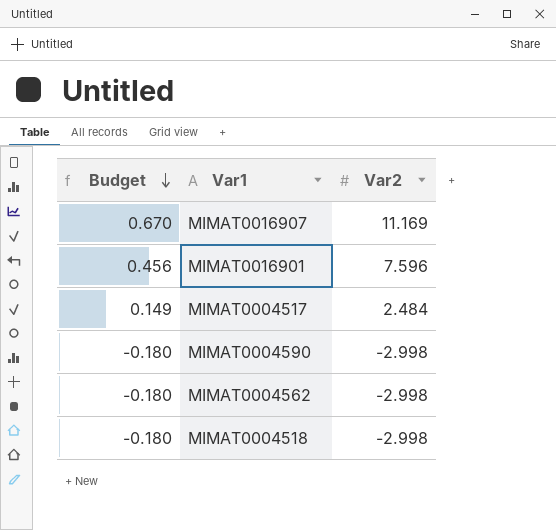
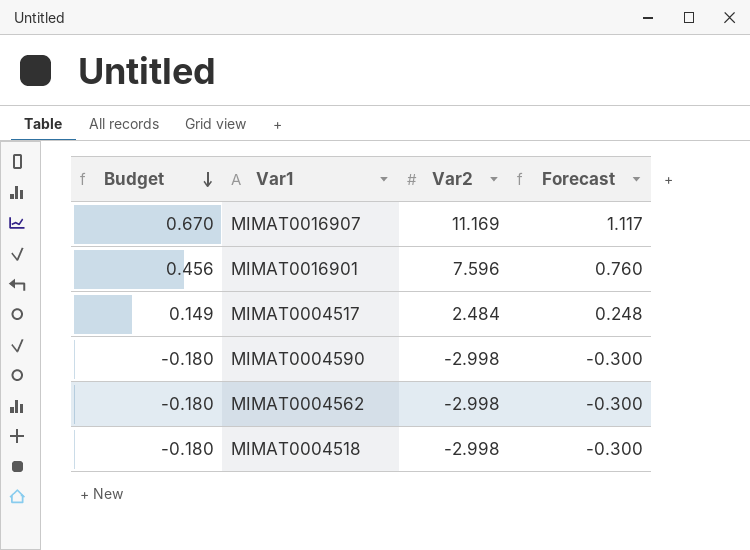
column Forecast | formula: none -> [Var2] * 0.1

